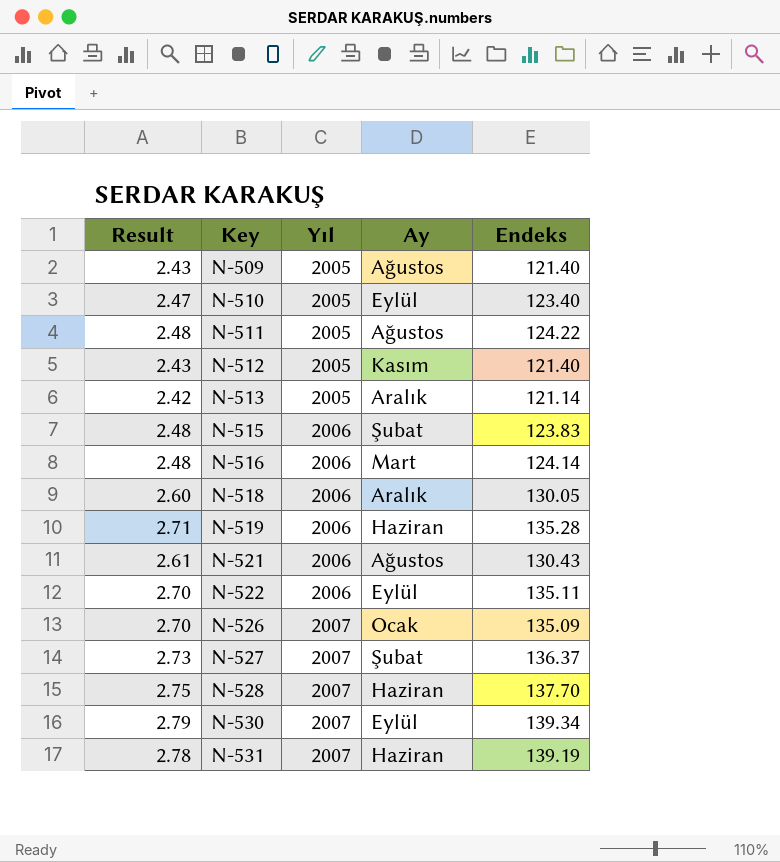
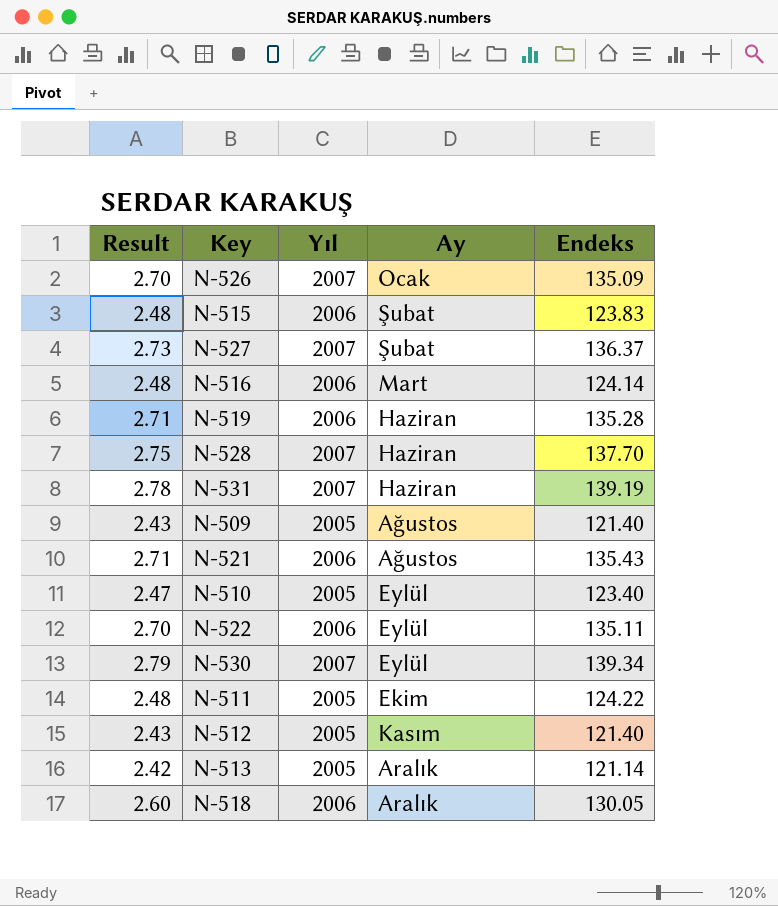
row order: Key ascending -> Ay ascending
N-521 | Result: 2.61 -> 2.71
N-521 | Endeks: 130.43 -> 135.43
N-511 | Ay: Ağustos -> Ekim

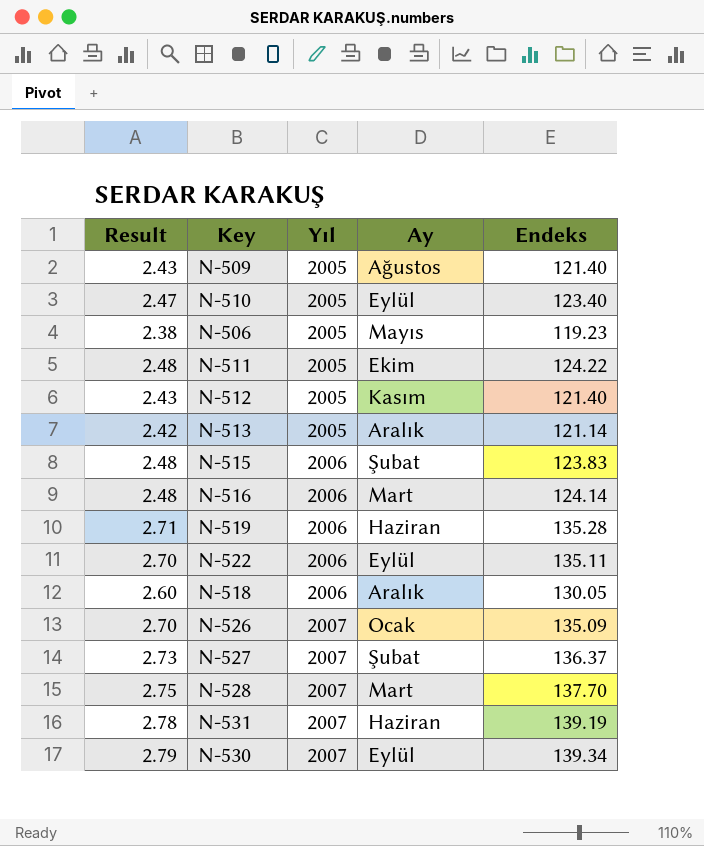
row order: Ay ascending -> Yıl ascending
row N-521: 2.71 | 2006 | Ağustos | 135.43 -> none
row N-506: none -> 2.38 | 2005 | Mayıs | 119.23
N-528 | Ay: Haziran -> Mart

